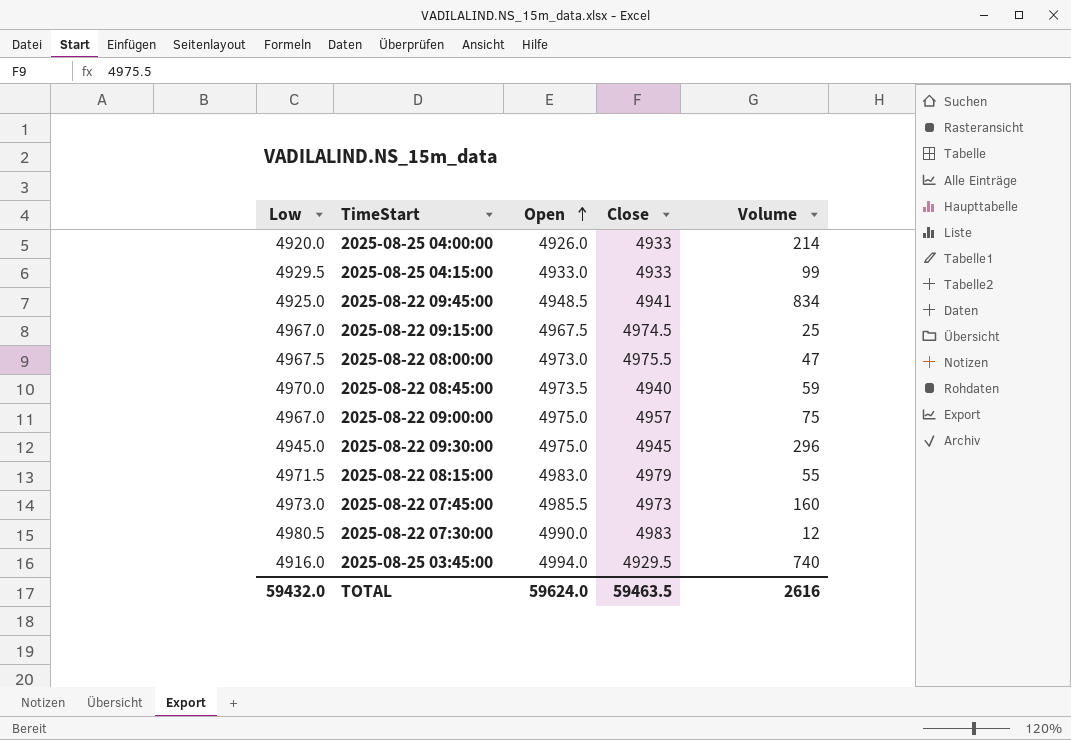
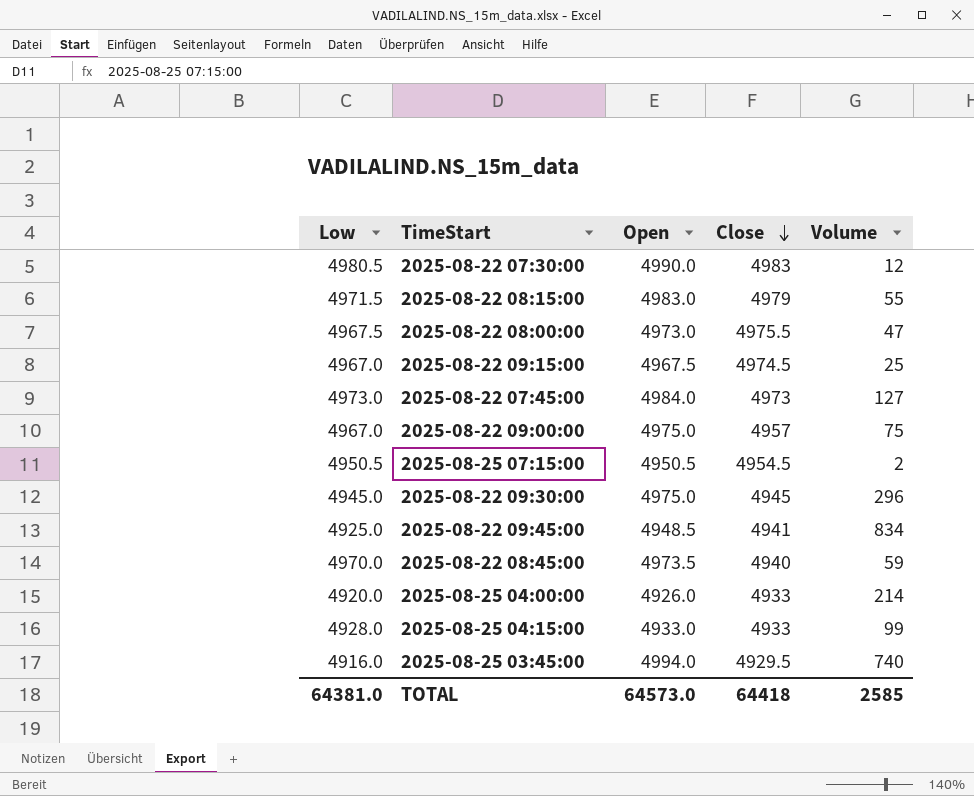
row order: Open ascending -> Close descending
2025-08-22 07:45:00 | Open: 4985.5 -> 4984.0
2025-08-22 07:45:00 | Volume: 160 -> 127
row 2025-08-25 07:15:00: none -> 4950.5 | 4950.5 | 4954.5 | 2
2025-08-25 04:15:00 | Low: 4929.5 -> 4928.0
TOTAL | Low: 59432.0 -> 64381.0
TOTAL | Open: 59624.0 -> 64573.0
TOTAL | Close: 59463.5 -> 64418
TOTAL | Volume: 2616 -> 2585

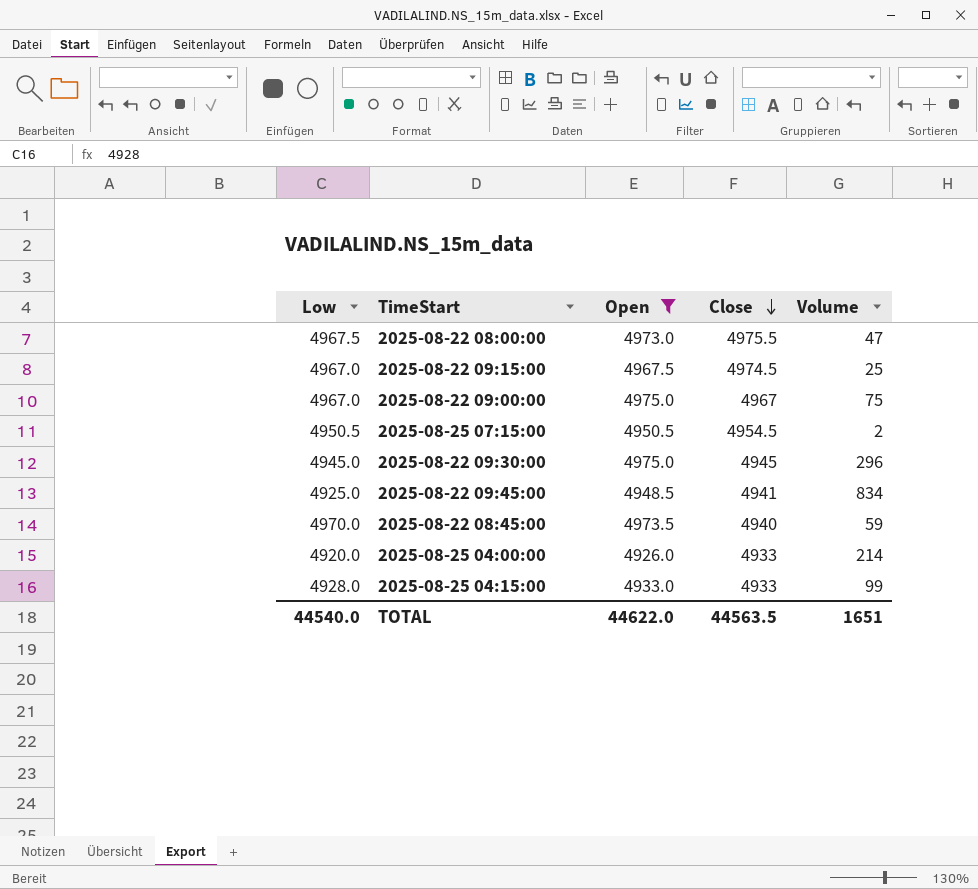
filter: none -> Open <= 4975.0
2025-08-22 09:00:00 | Close: 4957 -> 4967
TOTAL | Low: 64381.0 -> 44540.0
TOTAL | Open: 64573.0 -> 44622.0
TOTAL | Close: 64418 -> 44563.5
TOTAL | Volume: 2585 -> 1651

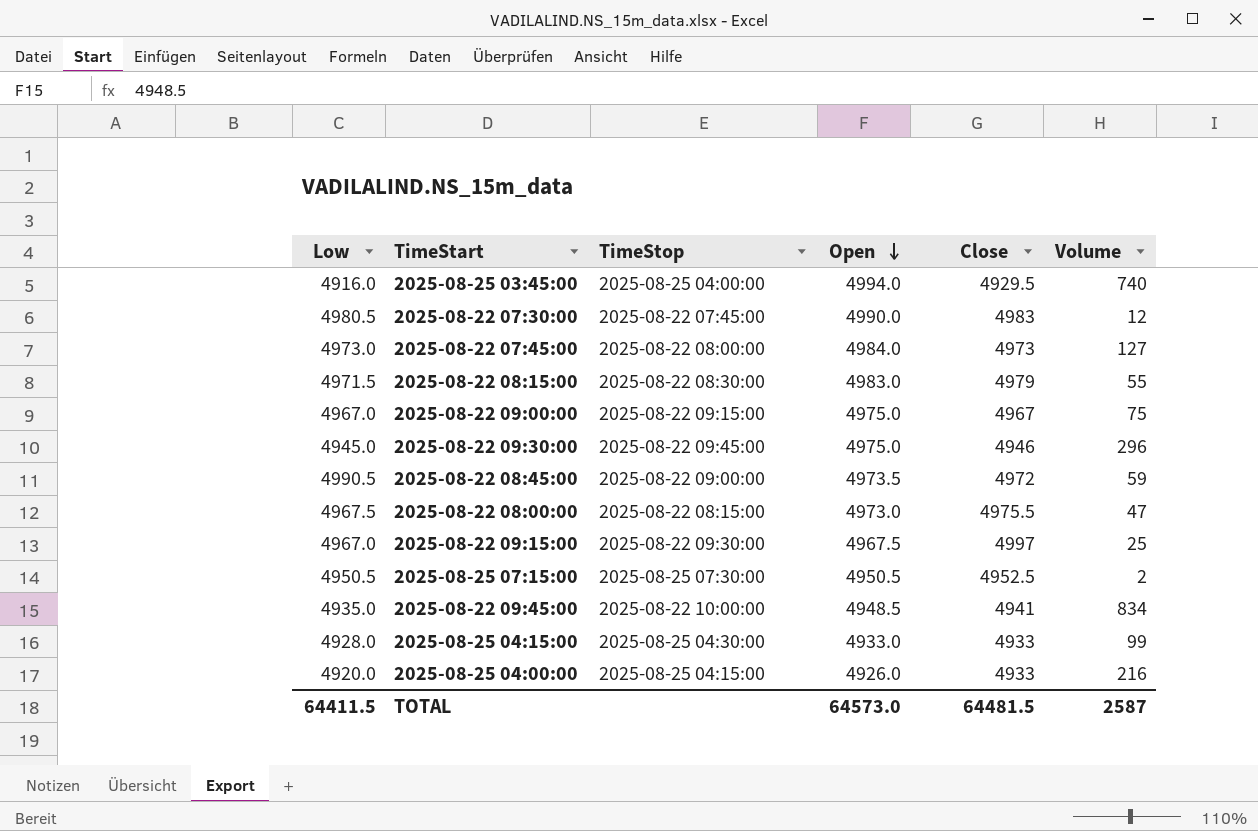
filter: Open <= 4975.0 -> none
row order: Close descending -> Open descending
column TimeStop | position: none -> 3
2025-08-22 09:30:00 | Close: 4945 -> 4946
2025-08-22 08:45:00 | Low: 4970.0 -> 4990.5
2025-08-22 08:45:00 | Close: 4940 -> 4972
2025-08-22 09:15:00 | Close: 4974.5 -> 4997
2025-08-25 07:15:00 | Close: 4954.5 -> 4952.5
2025-08-22 09:45:00 | Low: 4925.0 -> 4935.0
2025-08-25 04:00:00 | Volume: 214 -> 216
TOTAL | Low: 44540.0 -> 64411.5
TOTAL | Open: 44622.0 -> 64573.0
TOTAL | Close: 44563.5 -> 64481.5
TOTAL | Volume: 1651 -> 2587

